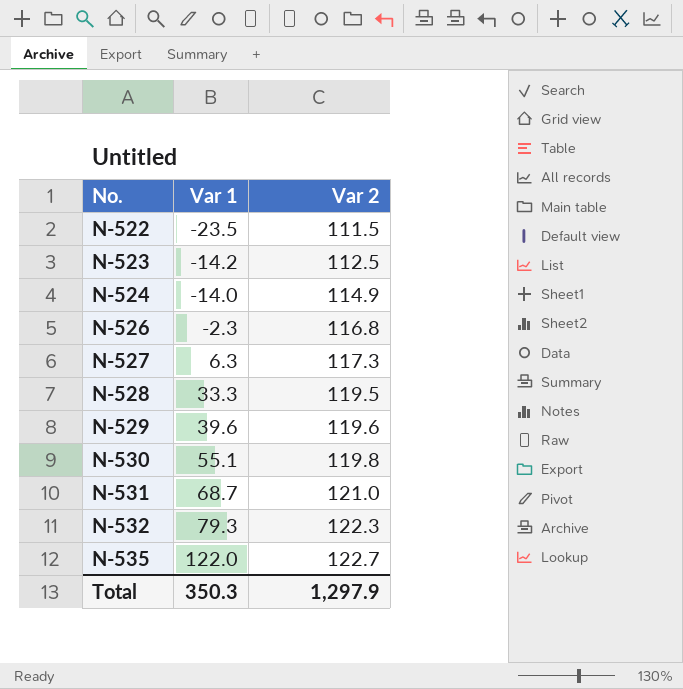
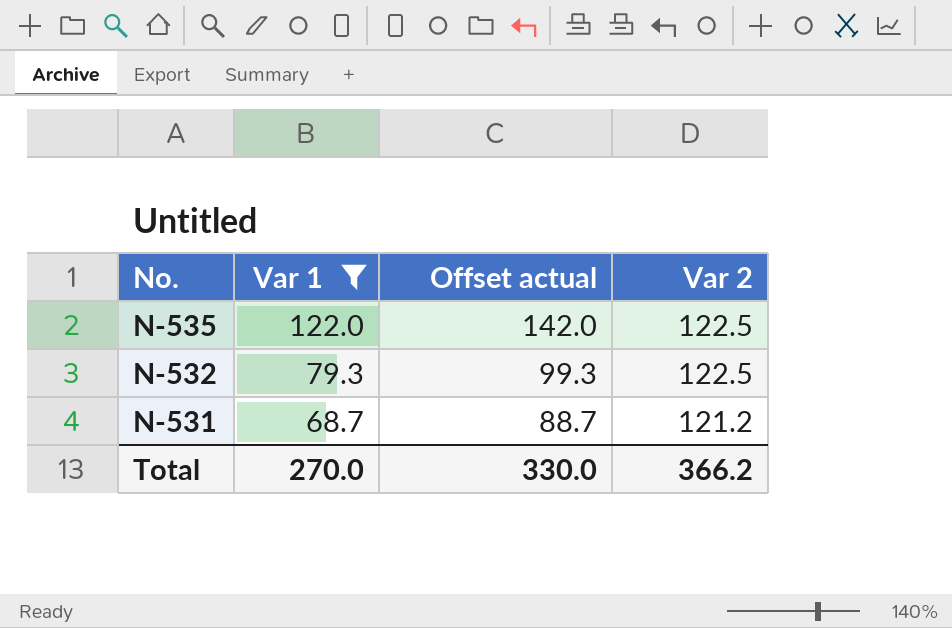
filter: none -> Var 1 >= 68.7
row order: No. ascending -> No. descending
column Offset actual | formula: none -> [Var 1] + 20
N-535 | Var 2: 122.7 -> 122.5
N-532 | Var 2: 122.3 -> 122.5
N-531 | Var 2: 121.0 -> 121.2
Total | Var 1: 350.3 -> 270.0
Total | Var 2: 1,297.9 -> 366.2

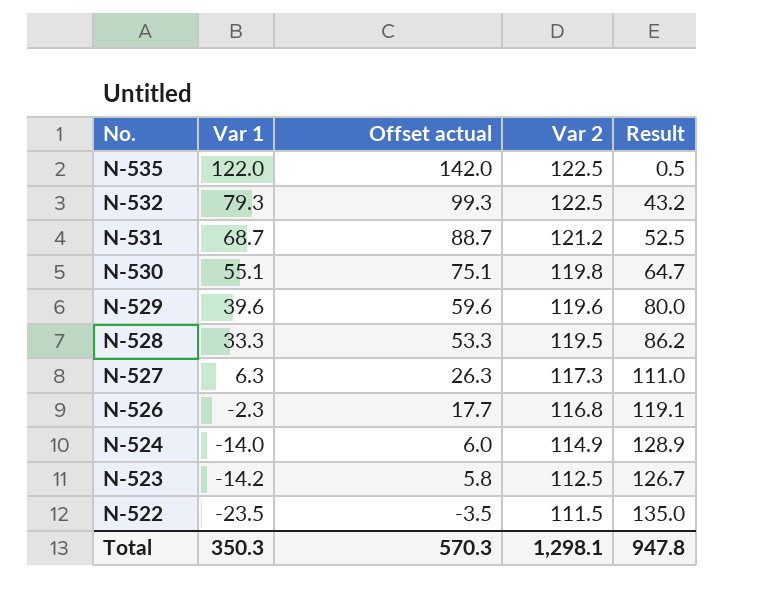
filter: Var 1 >= 68.7 -> none
column Result | formula: none -> [Var 2] - [Var 1]
Total | Var 1: 270.0 -> 350.3
Total | Offset actual: 330.0 -> 570.3
Total | Var 2: 366.2 -> 1,298.1

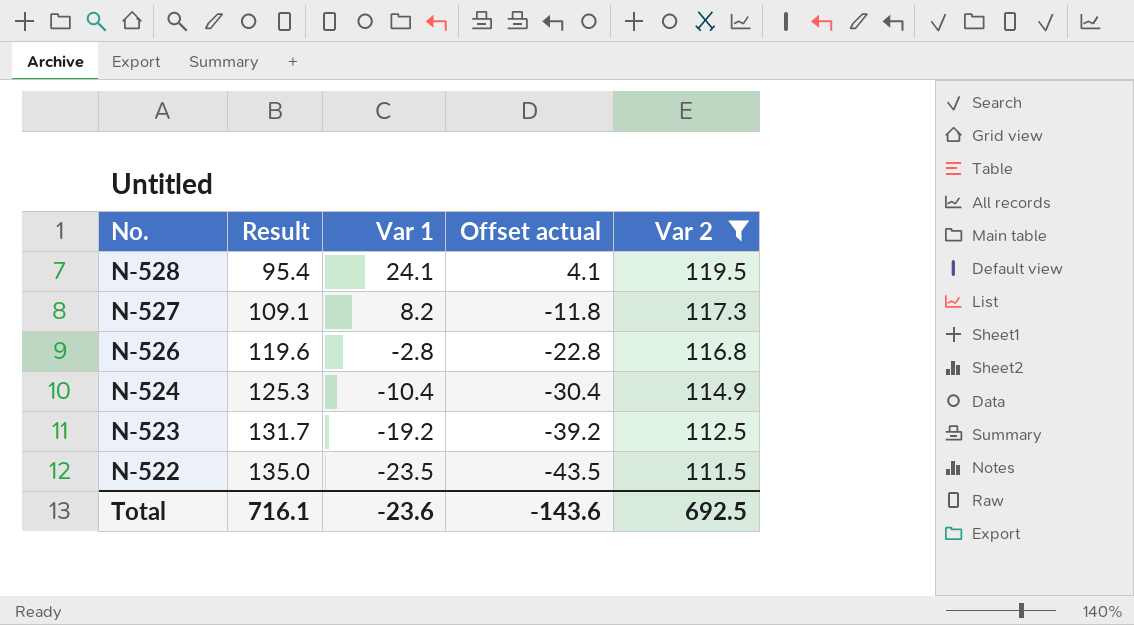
filter: none -> Var 2 <= 119.5
column Result | position: 5 -> 2
column Offset actual | formula: [Var 1] + 20 -> [Var 1] - 20
N-528 | Result: 86.2 -> 95.4
N-528 | Var 1: 33.3 -> 24.1
N-527 | Result: 111.0 -> 109.1
N-527 | Var 1: 6.3 -> 8.2
N-526 | Result: 119.1 -> 119.6
N-526 | Var 1: -2.3 -> -2.8
N-524 | Result: 128.9 -> 125.3
N-524 | Var 1: -14.0 -> -10.4
N-523 | Result: 126.7 -> 131.7
N-523 | Var 1: -14.2 -> -19.2
Total | Result: 947.8 -> 716.1
Total | Var 1: 350.3 -> -23.6
Total | Offset actual: 570.3 -> -143.6
Total | Var 2: 1,298.1 -> 692.5

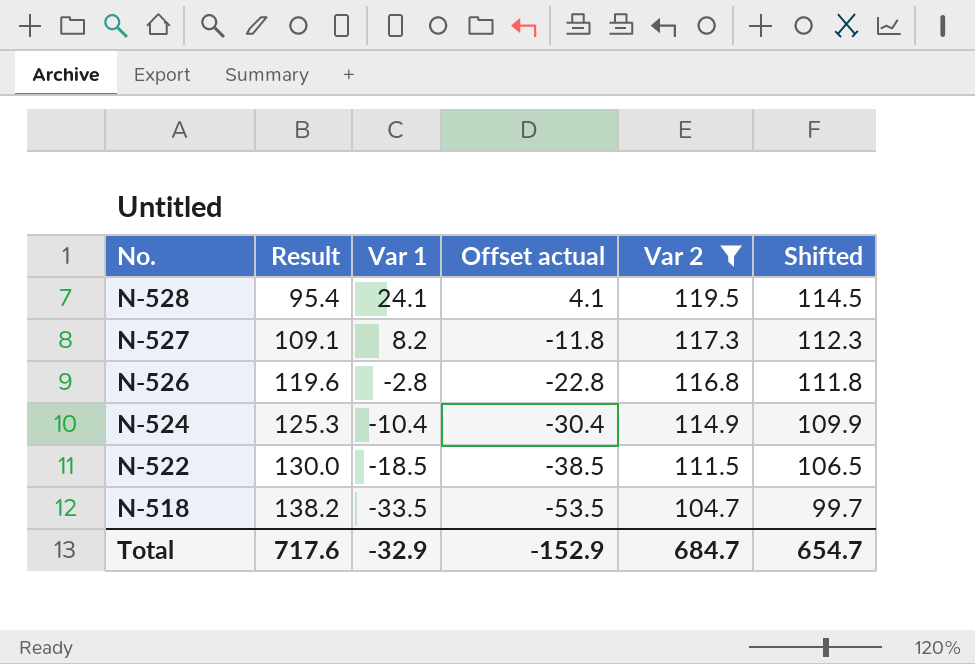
column Shifted | formula: none -> [Var 2] - 5
row N-523: 131.7 | -19.2 | -39.2 | 112.5 -> none
N-522 | Result: 135.0 -> 130.0
N-522 | Var 1: -23.5 -> -18.5
N-522 | Offset actual: -43.5 -> -38.5
row N-518: none -> 138.2 | -33.5 | -53.5 | 104.7 | 99.7
Total | Result: 716.1 -> 717.6
Total | Var 1: -23.6 -> -32.9
Total | Offset actual: -143.6 -> -152.9
Total | Var 2: 692.5 -> 684.7

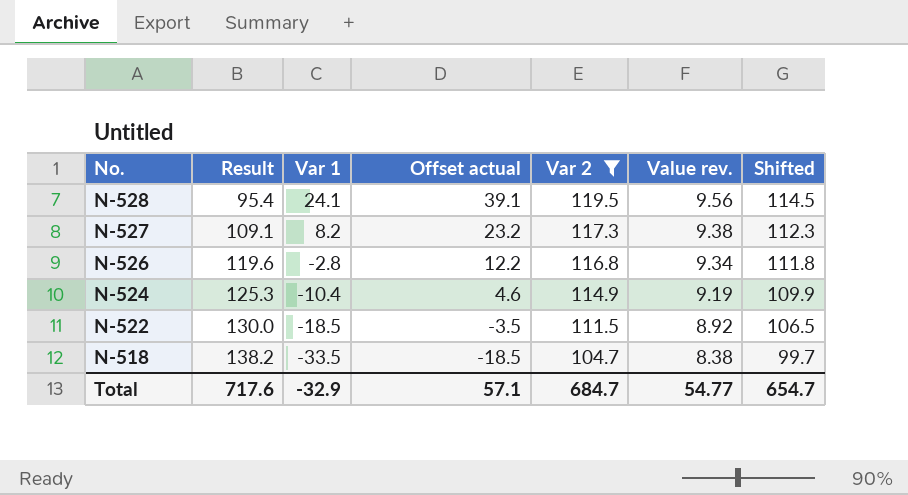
column Offset actual | formula: [Var 1] - 20 -> [Var 1] + 15
column Value rev. | formula: none -> [Var 2] * 0.08
Total | Offset actual: -152.9 -> 57.1

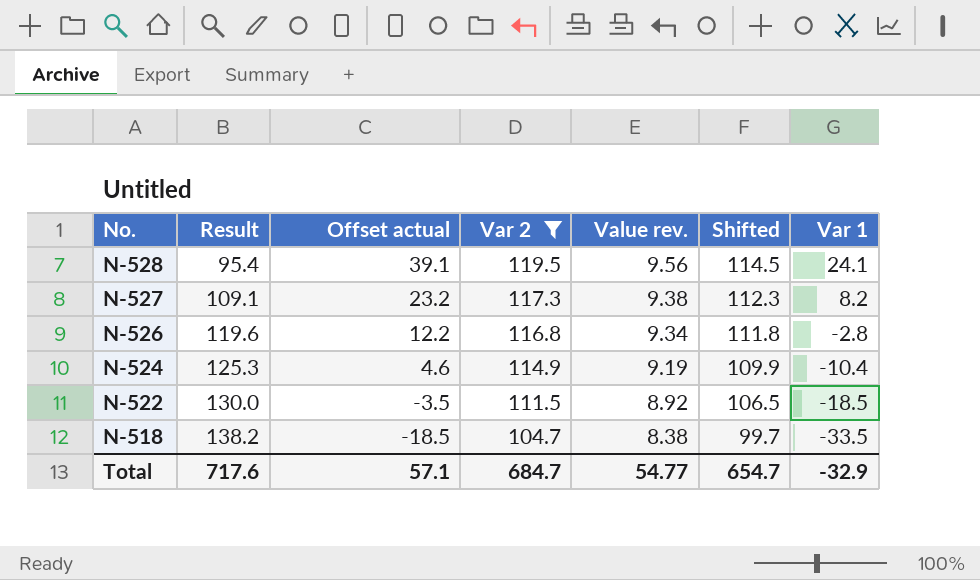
column Var 1 | position: 3 -> 7

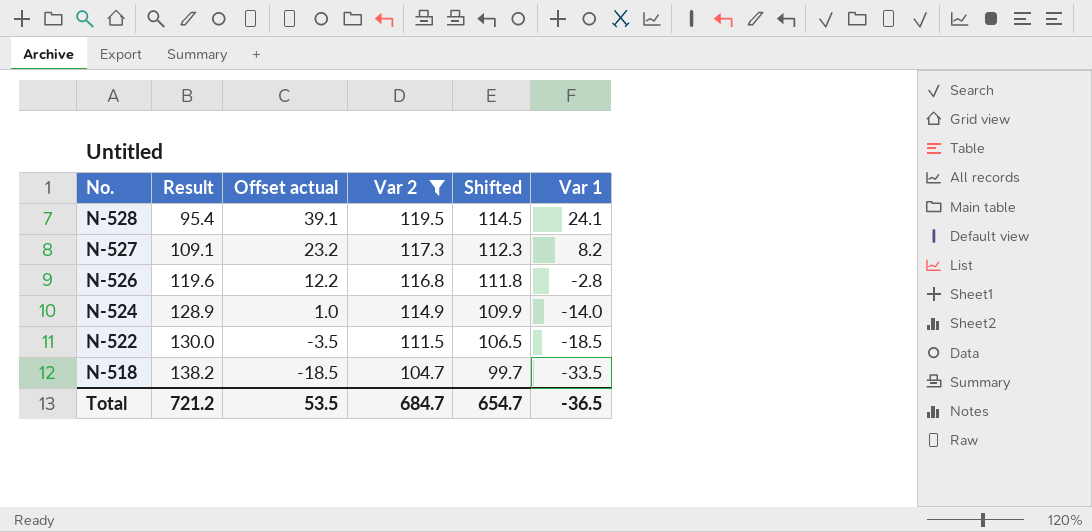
column Value rev. | formula: [Var 2] * 0.08 -> none
N-524 | Result: 125.3 -> 128.9
N-524 | Offset actual: 4.6 -> 1.0
N-524 | Var 1: -10.4 -> -14.0
Total | Result: 717.6 -> 721.2
Total | Offset actual: 57.1 -> 53.5
Total | Var 1: -32.9 -> -36.5

